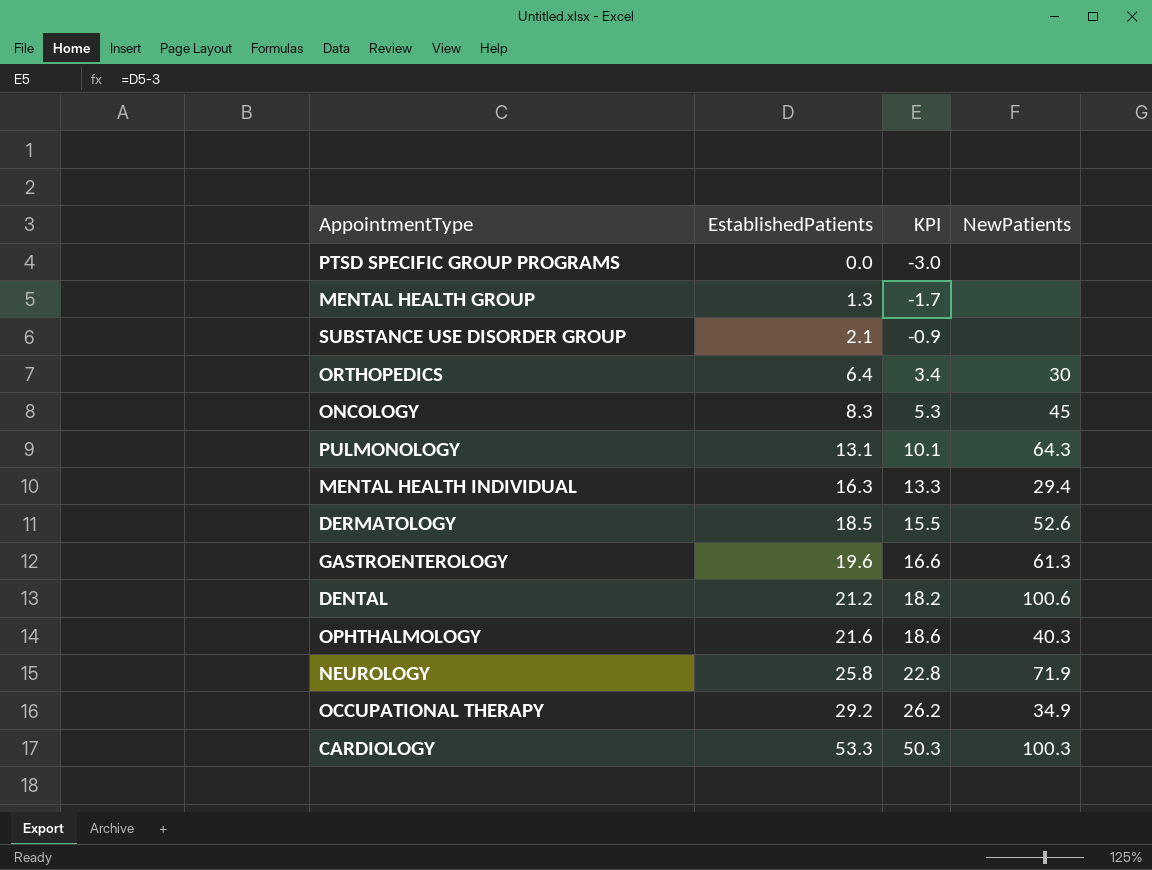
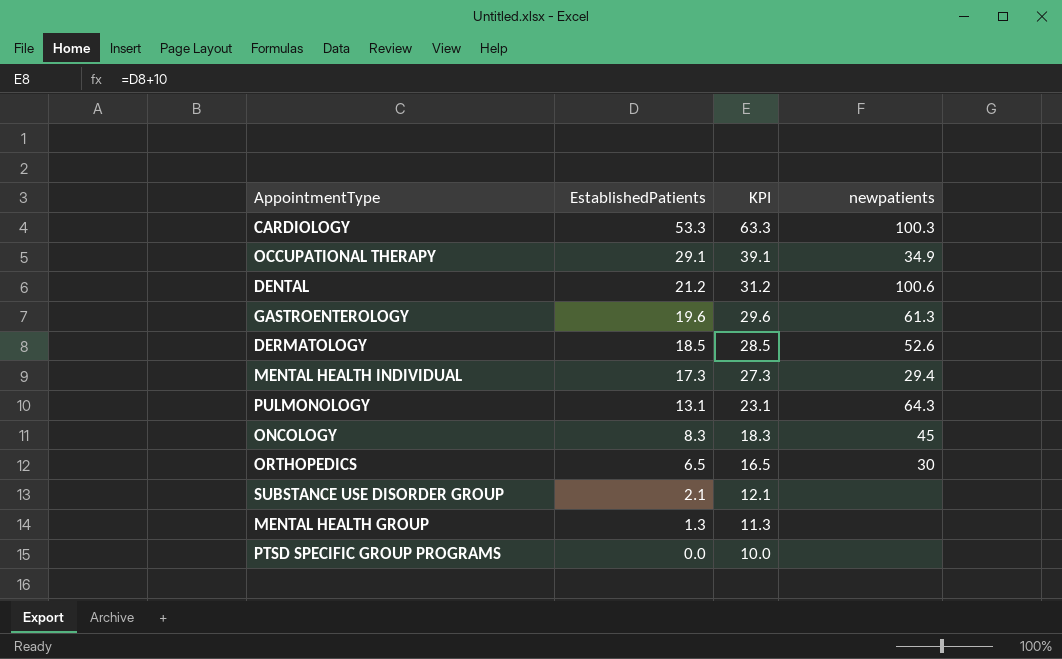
row order: EstablishedPatients ascending -> EstablishedPatients descending
column KPI | formula: [EstablishedPatients] - 3 -> [EstablishedPatients] + 10
column name: NewPatients -> newpatients
row OPHTHALMOLOGY: 21.6 | 18.6 | 40.3 -> none
row NEUROLOGY: 25.8 | 22.8 | 71.9 -> none
OCCUPATIONAL THERAPY | EstablishedPatients: 29.2 -> 29.1
MENTAL HEALTH INDIVIDUAL | EstablishedPatients: 16.3 -> 17.3
ORTHOPEDICS | EstablishedPatients: 6.4 -> 6.5

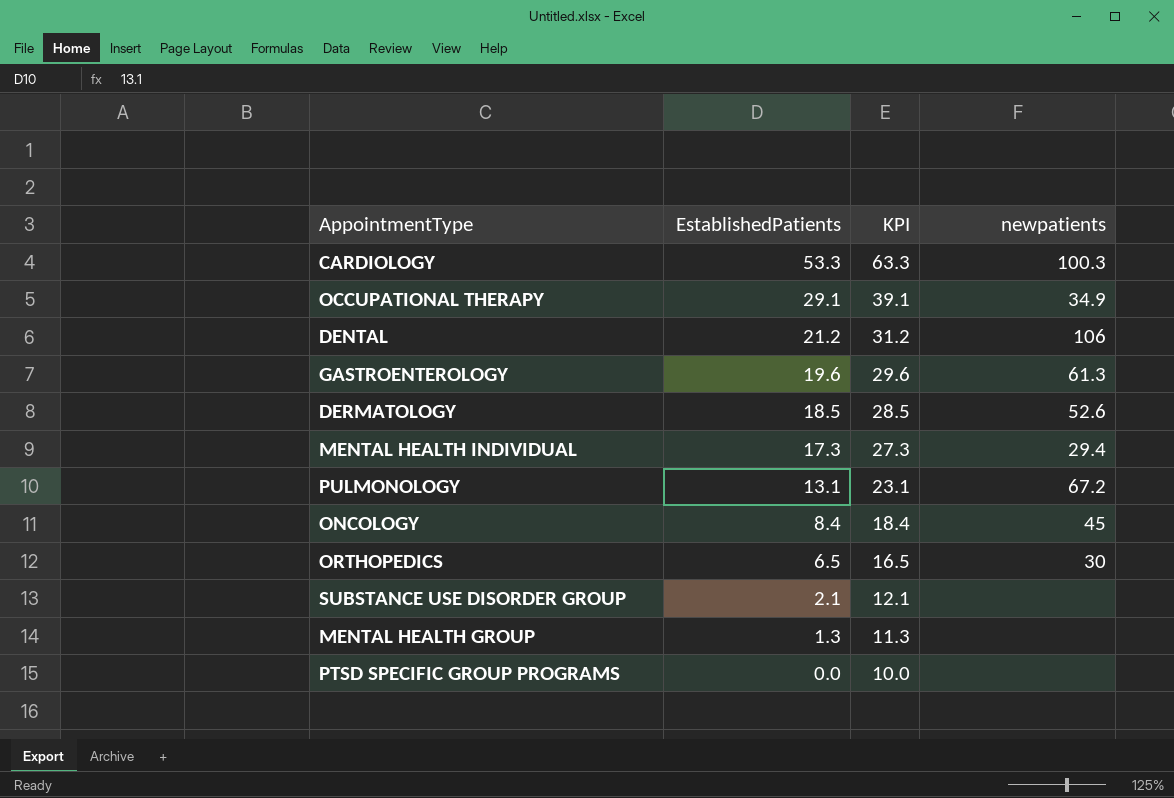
DENTAL | newpatients: 100.6 -> 106
PULMONOLOGY | newpatients: 64.3 -> 67.2
ONCOLOGY | EstablishedPatients: 8.3 -> 8.4
ONCOLOGY | KPI: 18.3 -> 18.4

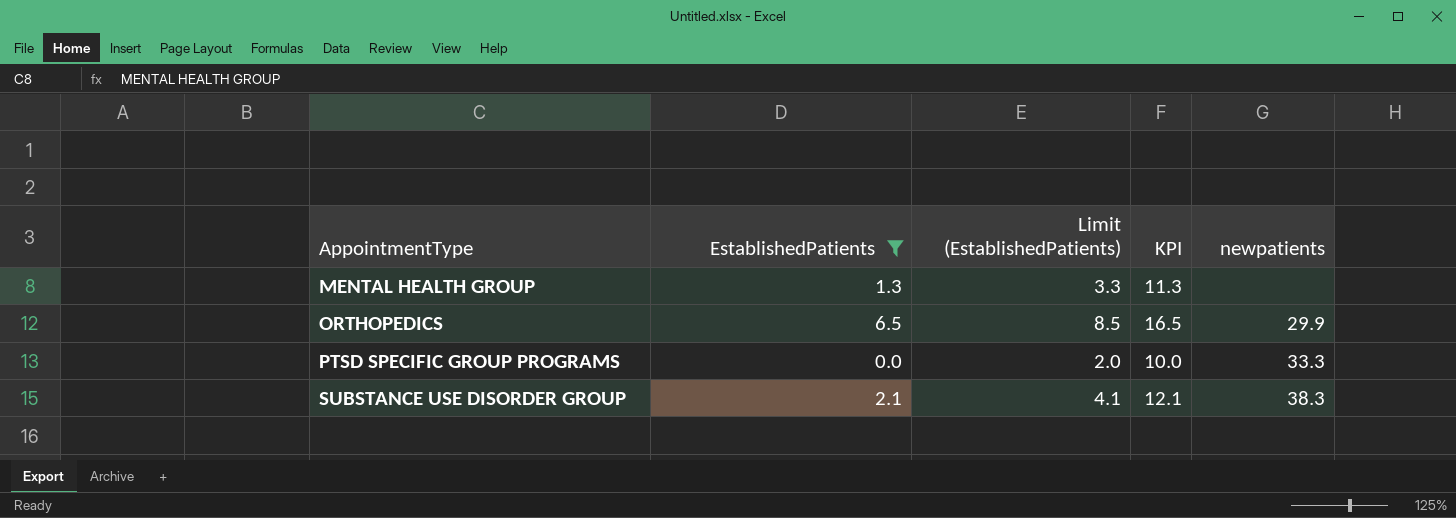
filter: none -> EstablishedPatients <= 6.5
row order: EstablishedPatients descending -> AppointmentType ascending
column Limit (EstablishedPatients) | formula: none -> [EstablishedPatients] + 2
ORTHOPEDICS | newpatients: 30 -> 29.9
PTSD SPECIFIC GROUP PROGRAMS | newpatients: none -> 33.3
SUBSTANCE USE DISORDER GROUP | newpatients: none -> 38.3

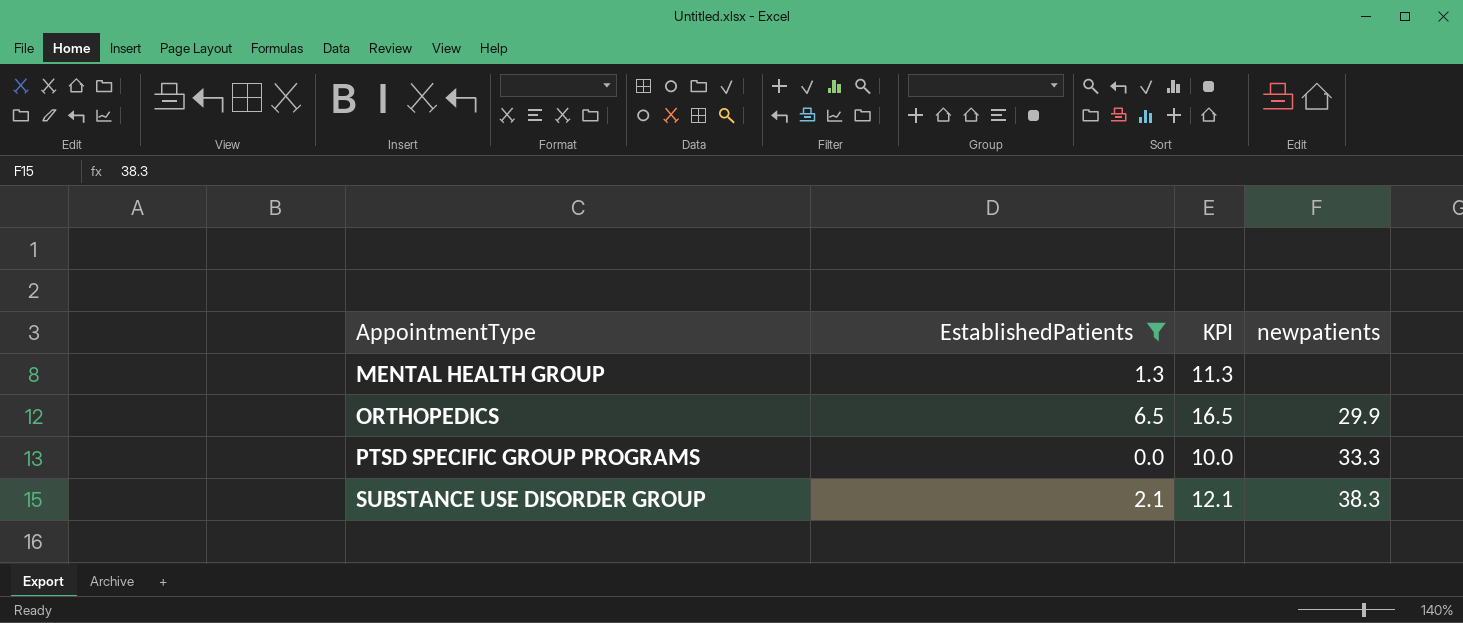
column Limit (EstablishedPatients) | formula: [EstablishedPatients] + 2 -> none

